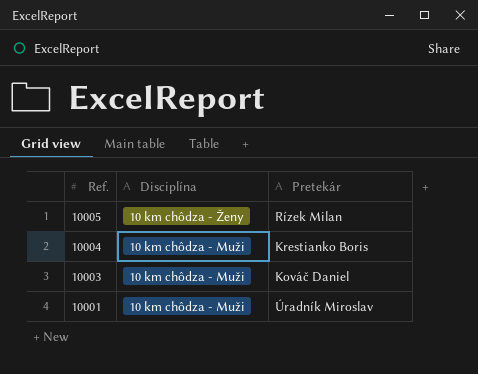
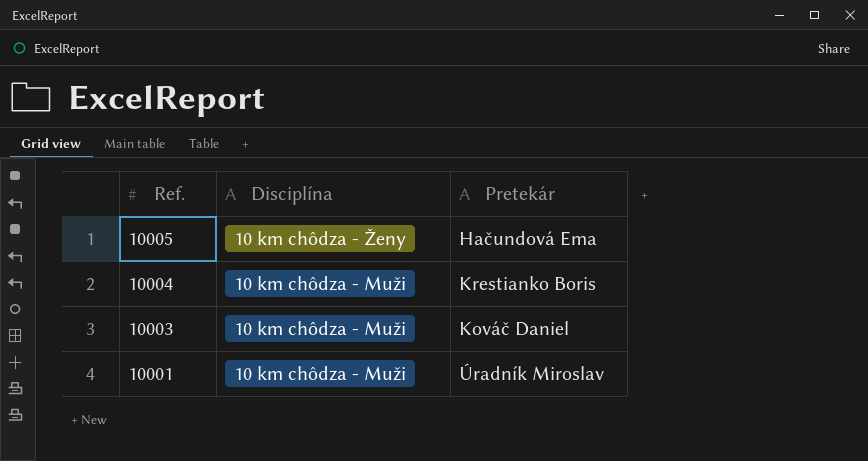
10005 | Pretekár: Rízek Milan -> Hačundová Ema

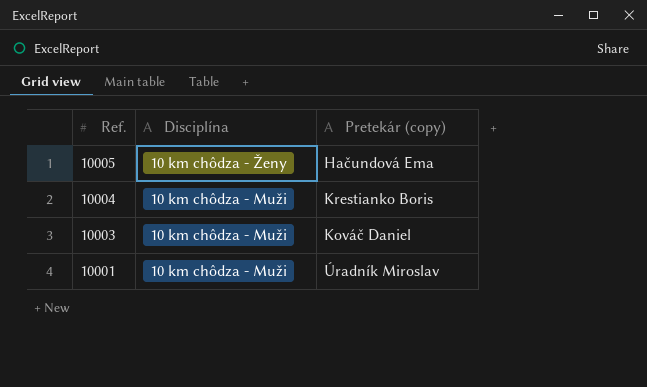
column name: Pretekár -> Pretekár (copy)

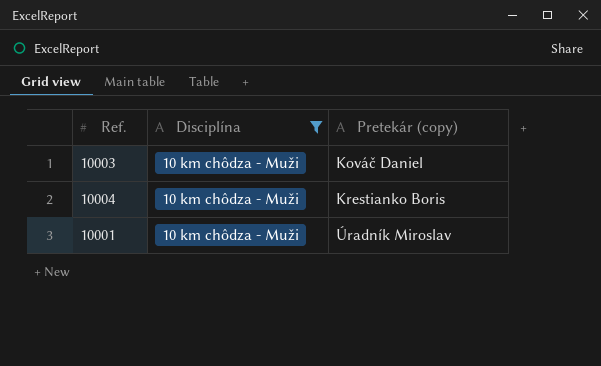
filter: none -> Disciplína = 10 km chôdza - Muži
row order: Ref. descending -> Pretekár (copy) ascending

